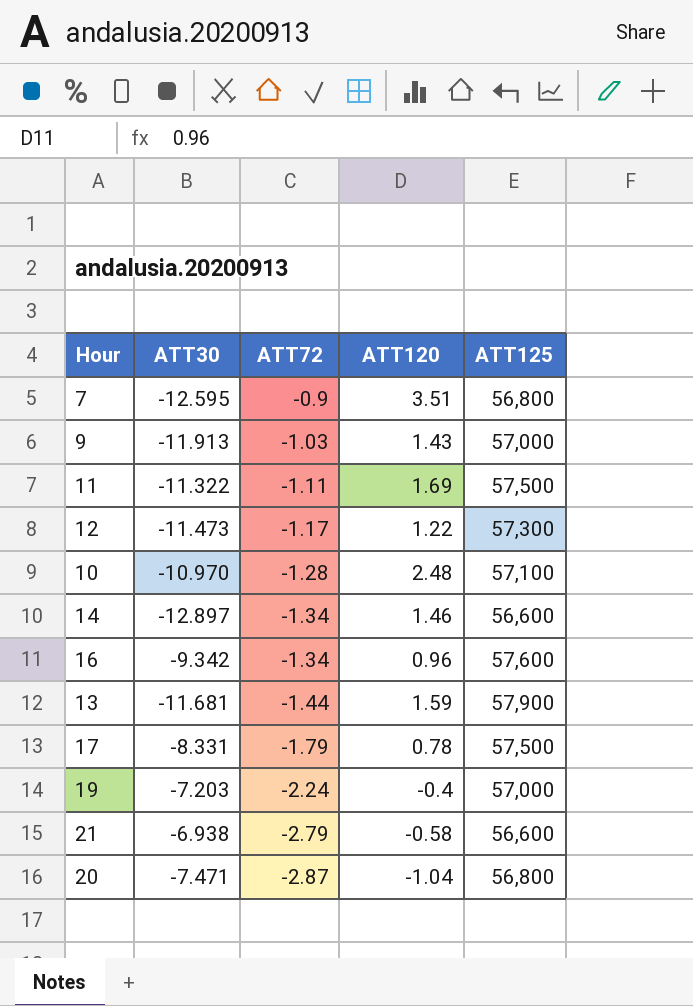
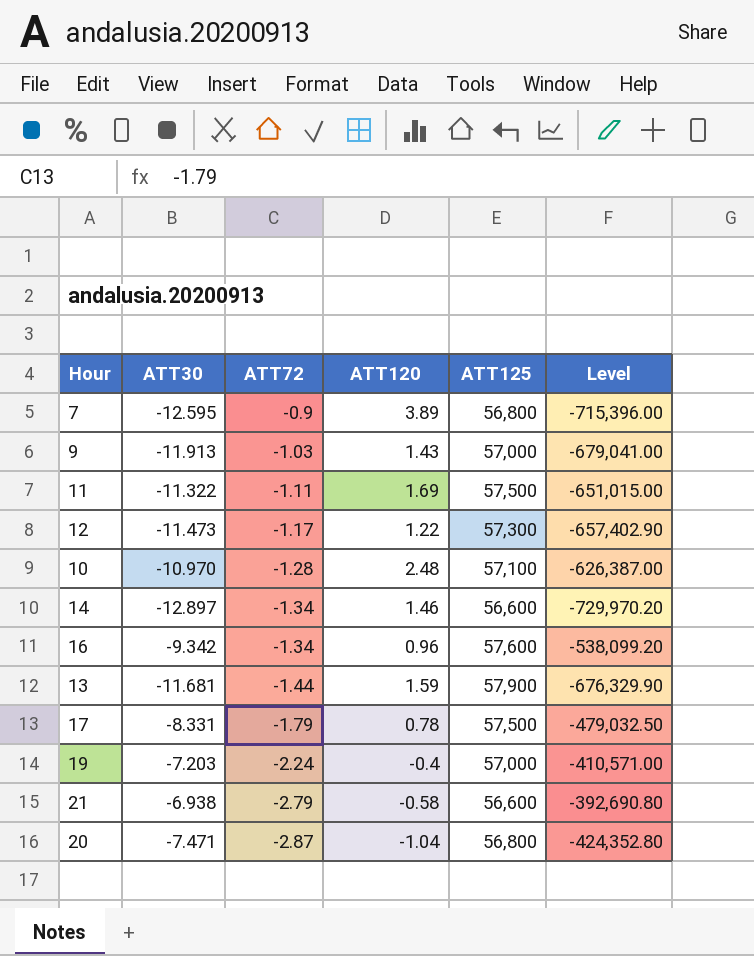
column Level | formula: none -> [ATT30] * [ATT125]
7 | ATT120: 3.51 -> 3.89

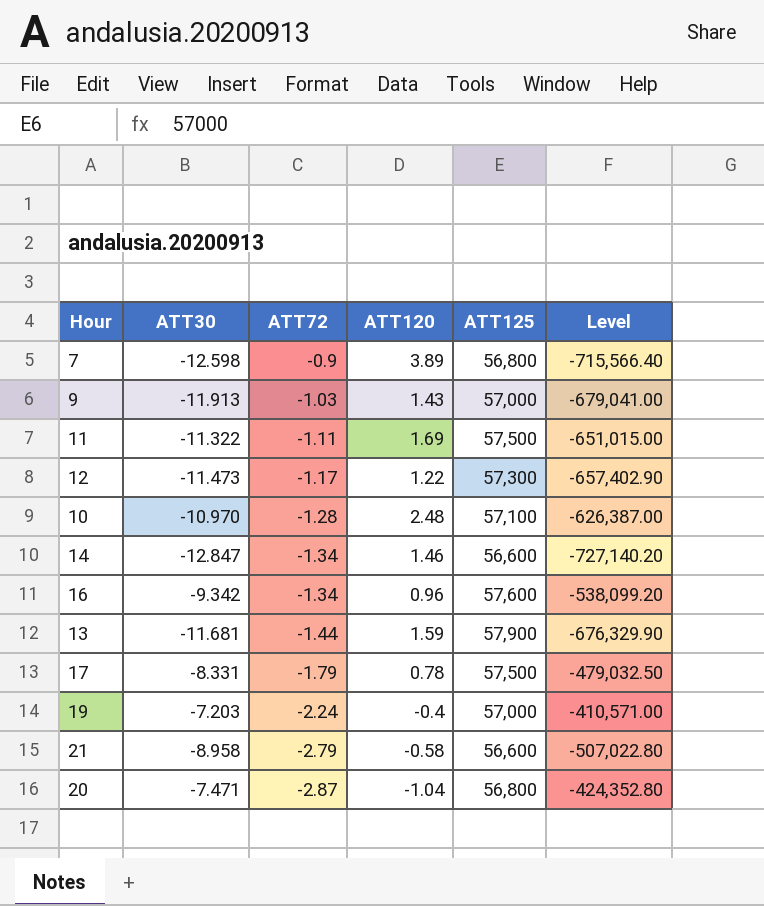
7 | ATT30: -12.595 -> -12.598
7 | Level: -715,396.00 -> -715,566.40
14 | ATT30: -12.897 -> -12.847
14 | Level: -729,970.20 -> -727,140.20
21 | ATT30: -6.938 -> -8.958
21 | Level: -392,690.80 -> -507,022.80

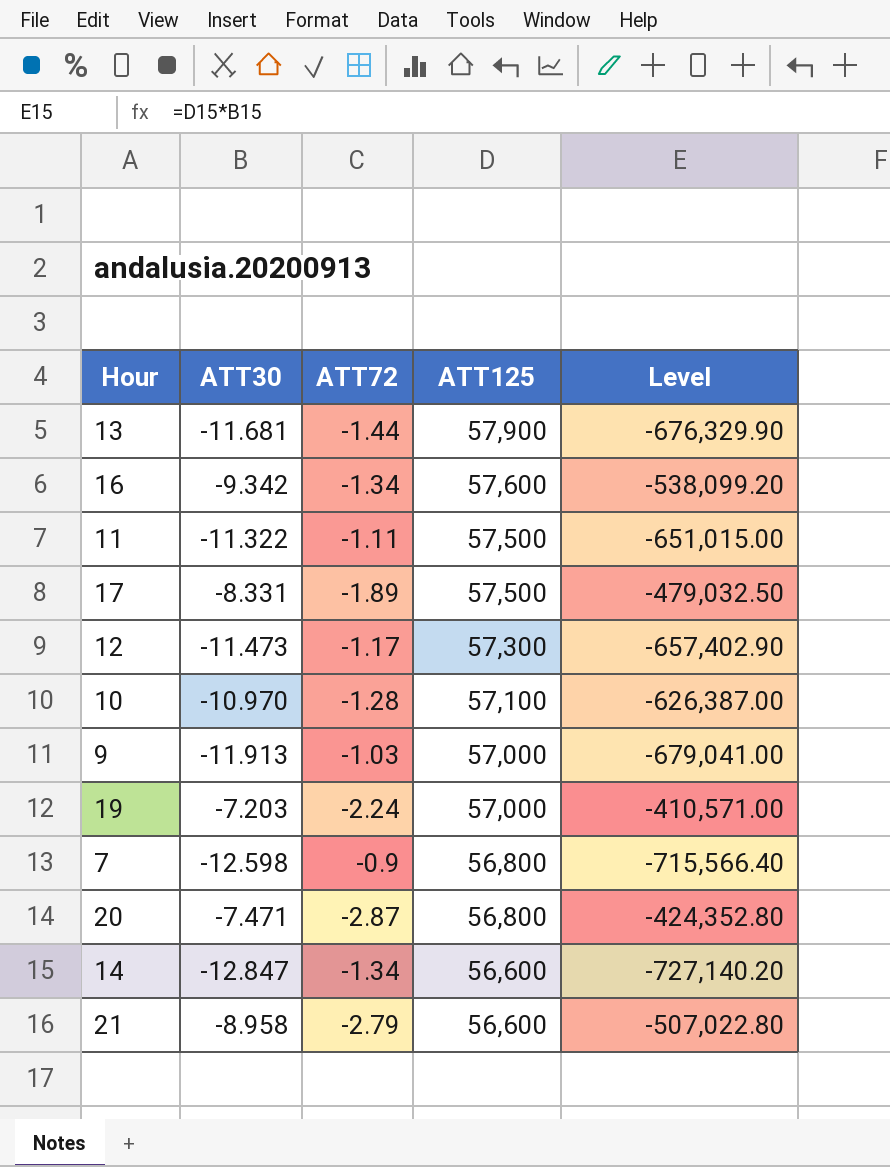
row order: ATT72 descending -> ATT125 descending
column ATT120 | position: 4 -> none
17 | ATT72: -1.79 -> -1.89

